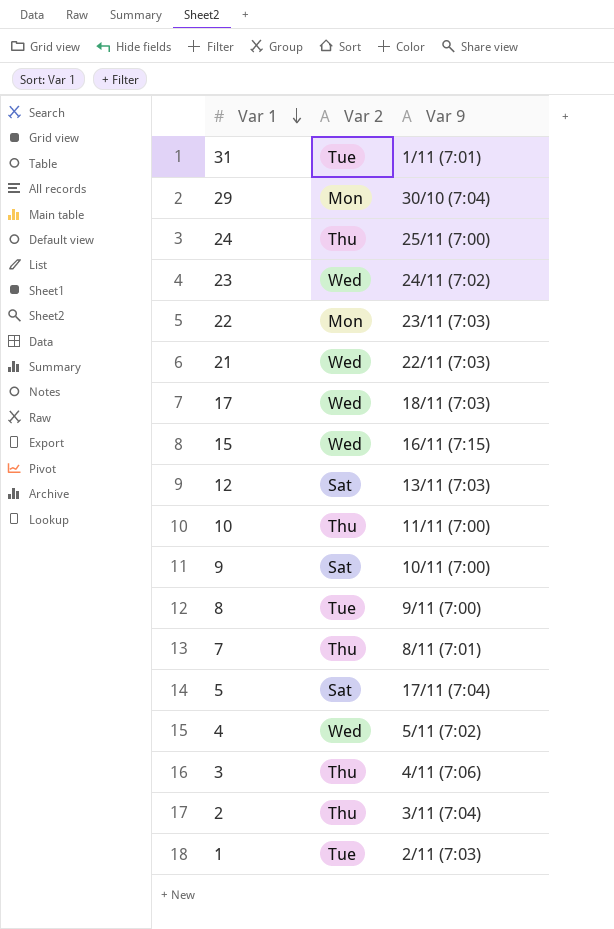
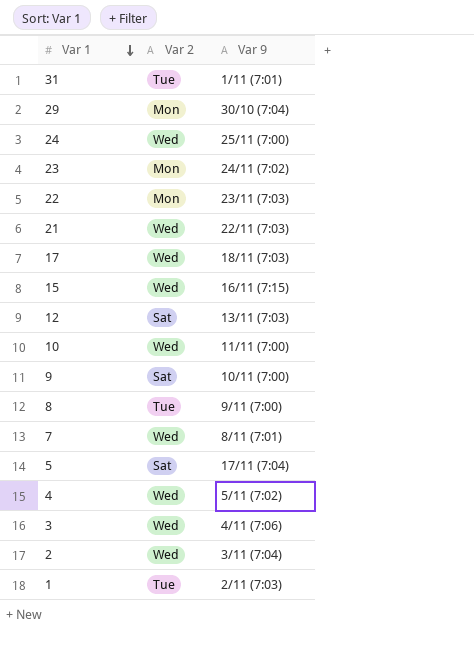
24 | Var 2: Thu -> Wed
23 | Var 2: Wed -> Mon
10 | Var 2: Thu -> Wed
7 | Var 2: Thu -> Wed
3 | Var 2: Thu -> Wed
2 | Var 2: Thu -> Wed

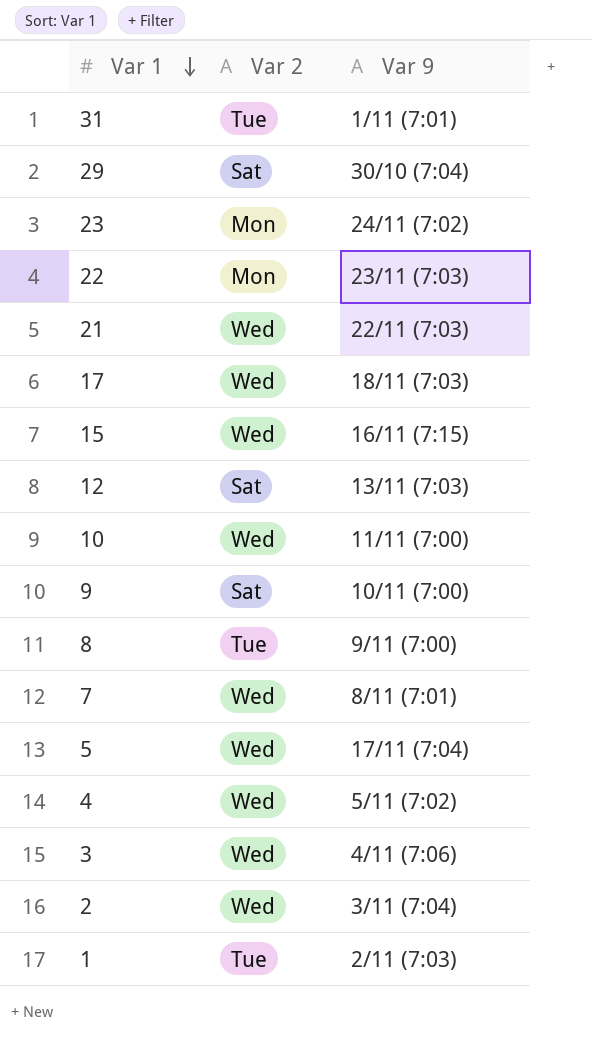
row 24: Wed | 25/11 (7:00) -> none
29 | Var 2: Mon -> Sat
5 | Var 2: Sat -> Wed

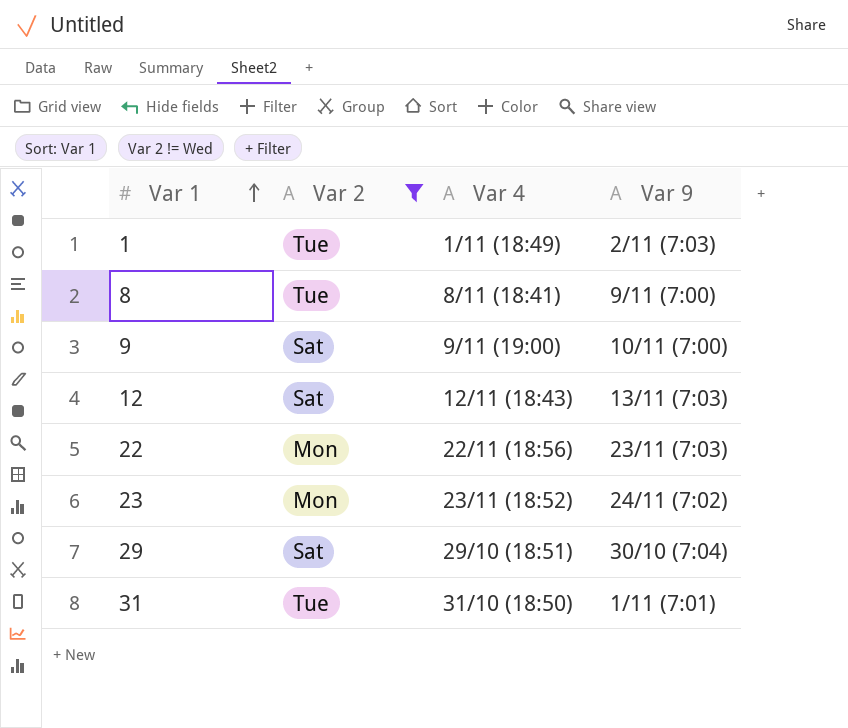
filter: none -> Var 2 != Wed
row order: Var 1 descending -> Var 1 ascending
column Var 4 | position: none -> 3

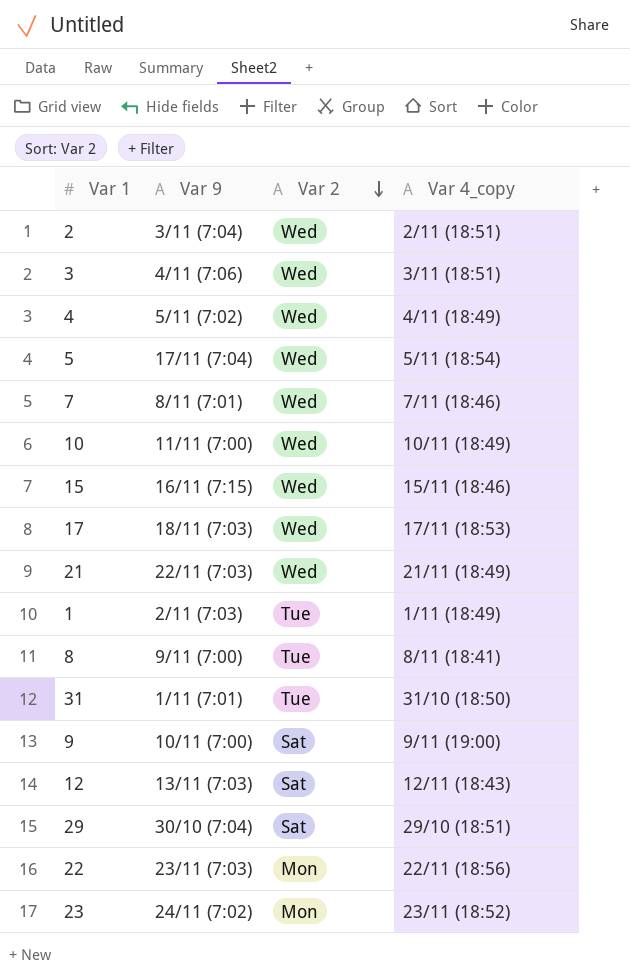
filter: Var 2 != Wed -> none
row order: Var 1 ascending -> Var 2 descending
column Var 9 | position: 4 -> 2
column name: Var 4 -> Var 4_copy

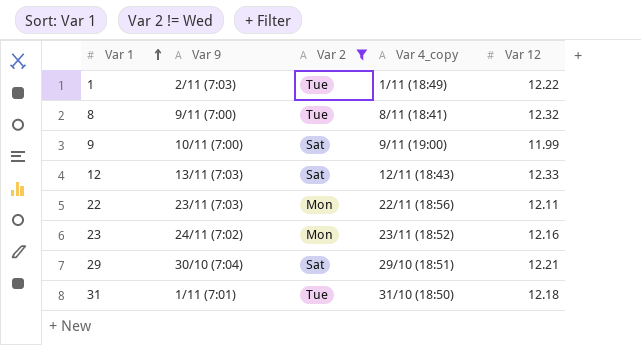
filter: none -> Var 2 != Wed
row order: Var 2 descending -> Var 1 ascending
column Var 12 | position: none -> 5

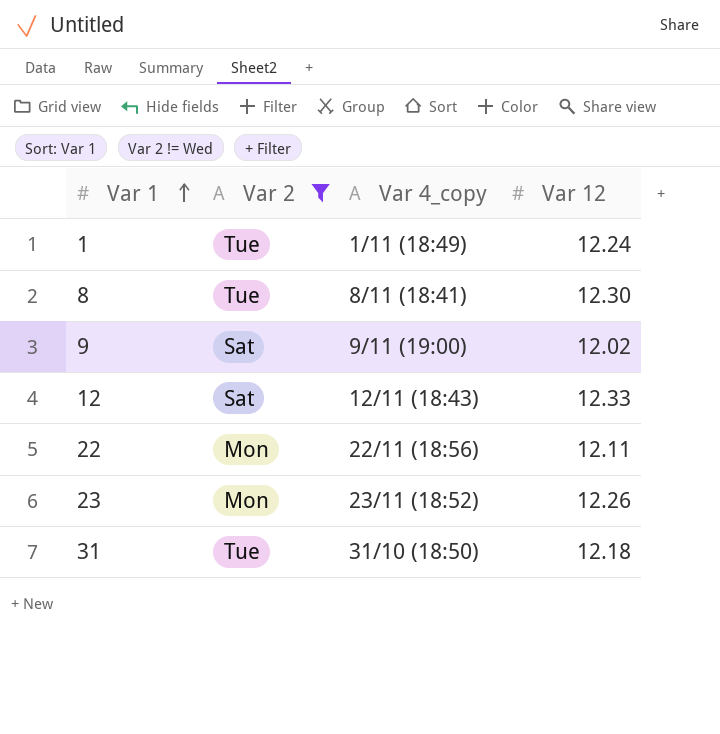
column Var 9 | position: 2 -> none
row 29: 30/10 (7:04) | Sat | 29/10 (18:51) | 12.21 -> none
1 | Var 12: 12.22 -> 12.24
8 | Var 12: 12.32 -> 12.30
9 | Var 12: 11.99 -> 12.02
23 | Var 12: 12.16 -> 12.26

